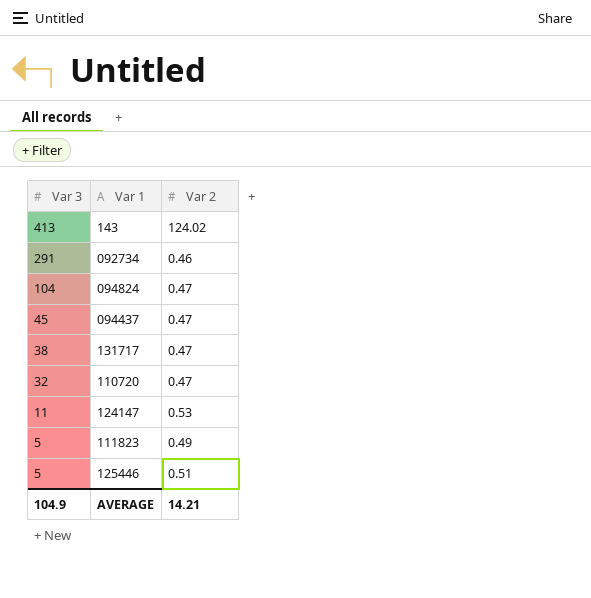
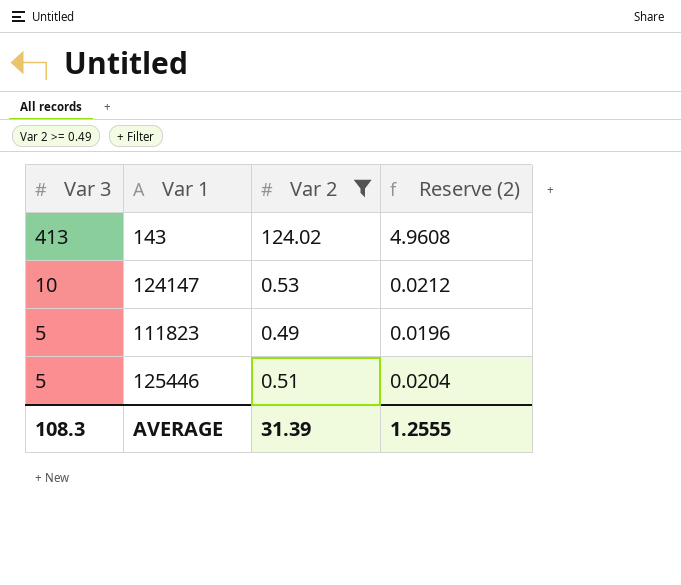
filter: none -> Var 2 >= 0.49
column Reserve (2) | formula: none -> [Var 2] * 0.04
124147 | Var 3: 11 -> 10
AVERAGE | Var 3: 104.9 -> 108.3
AVERAGE | Var 2: 14.21 -> 31.39

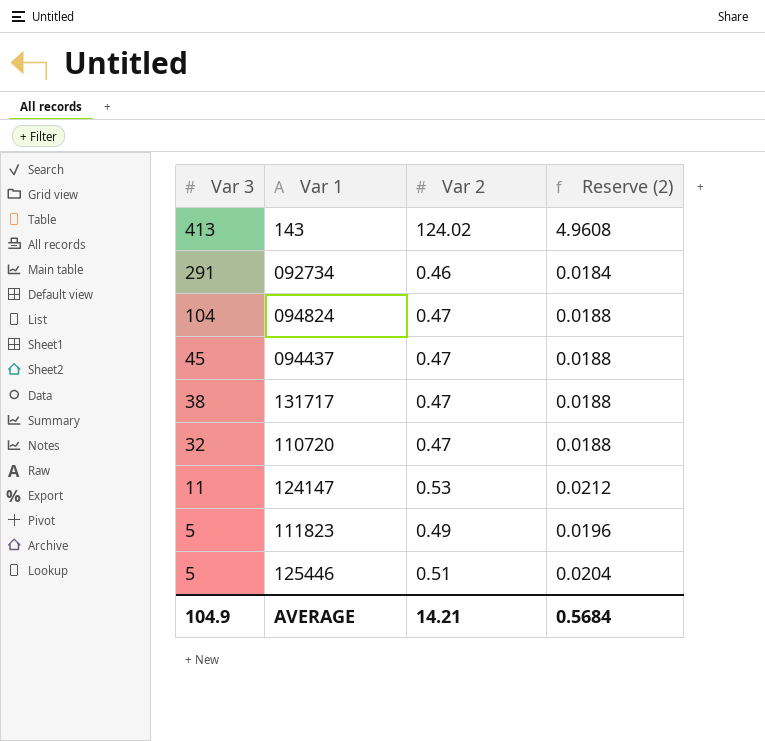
filter: Var 2 >= 0.49 -> none
124147 | Var 3: 10 -> 11
AVERAGE | Var 3: 108.3 -> 104.9
AVERAGE | Var 2: 31.39 -> 14.21
AVERAGE | Reserve (2): 1.2555 -> 0.5684

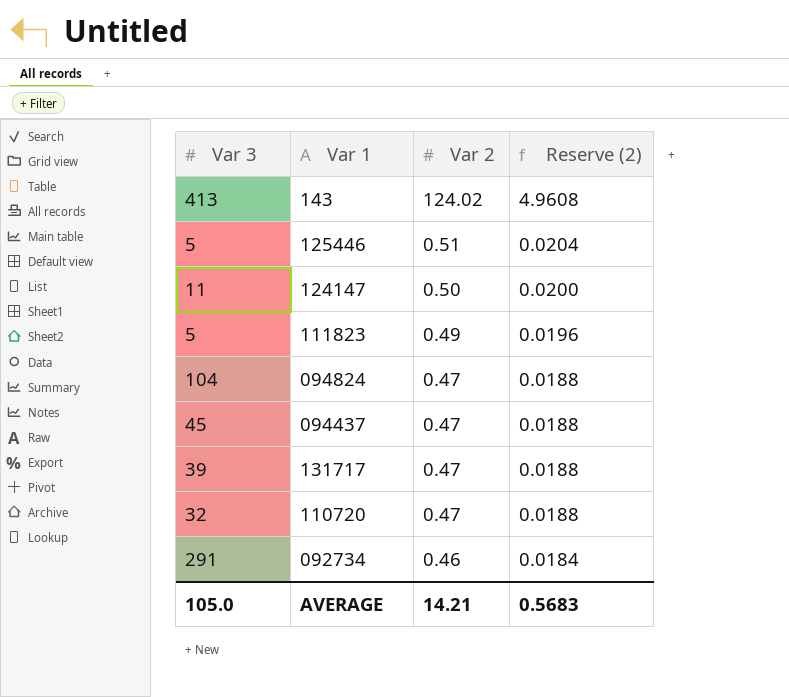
row order: Var 3 descending -> Var 2 descending
124147 | Var 2: 0.53 -> 0.50
124147 | Reserve (2): 0.0212 -> 0.0200
131717 | Var 3: 38 -> 39
AVERAGE | Var 3: 104.9 -> 105.0
AVERAGE | Reserve (2): 0.5684 -> 0.5683

